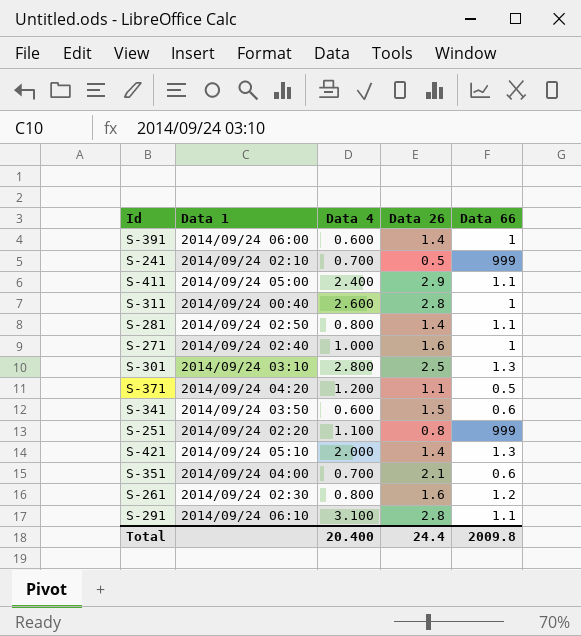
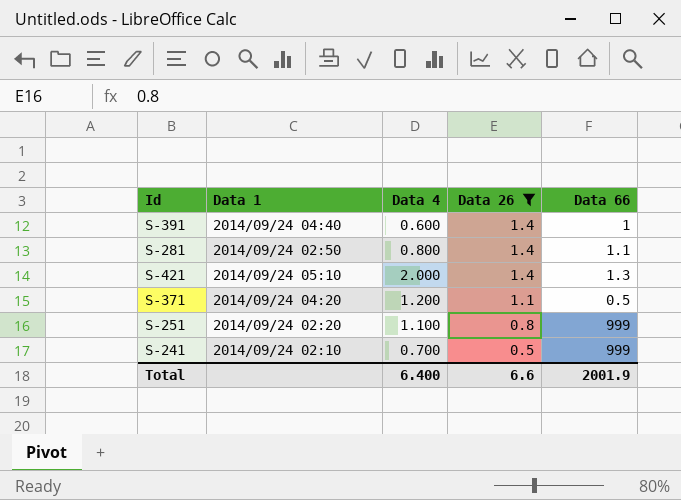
filter: none -> Data 26 <= 1.4
row order: none -> Data 26 descending
S-391 | Data 1: 2014/09/24 06:00 -> 2014/09/24 04:40
Total | Data 4: 20.400 -> 6.400
Total | Data 26: 24.4 -> 6.6
Total | Data 66: 2009.8 -> 2001.9

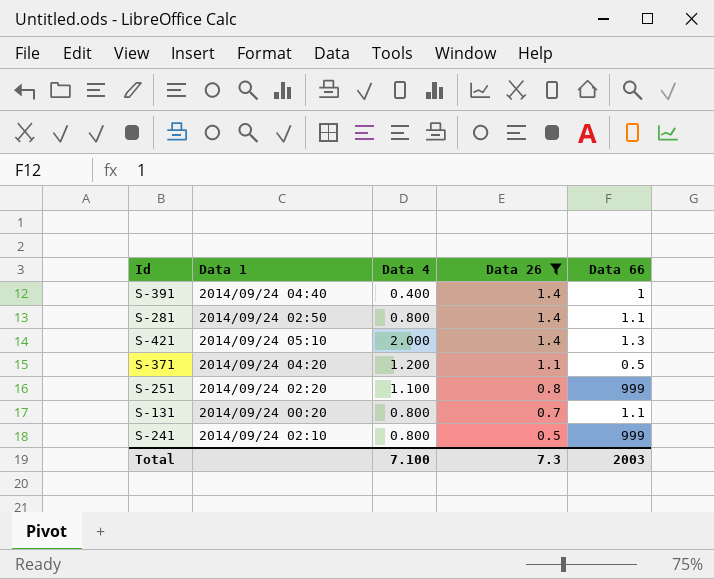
S-391 | Data 4: 0.600 -> 0.400
row S-131: none -> 2014/09/24 00:20 | 0.800 | 0.7 | 1.1
S-241 | Data 4: 0.700 -> 0.800
Total | Data 4: 6.400 -> 7.100
Total | Data 26: 6.6 -> 7.3
Total | Data 66: 2001.9 -> 2003

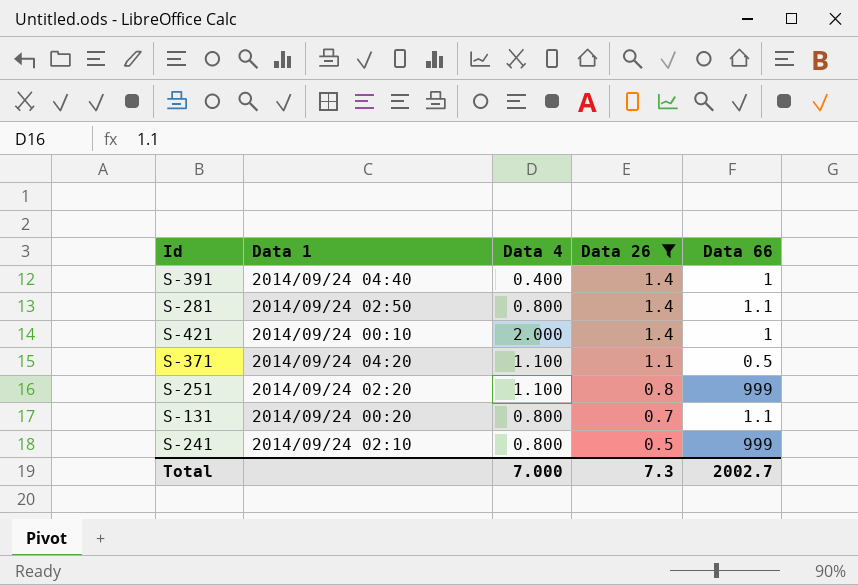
S-421 | Data 1: 2014/09/24 05:10 -> 2014/09/24 00:10
S-421 | Data 66: 1.3 -> 1
S-371 | Data 4: 1.200 -> 1.100
Total | Data 4: 7.100 -> 7.000
Total | Data 66: 2003 -> 2002.7

